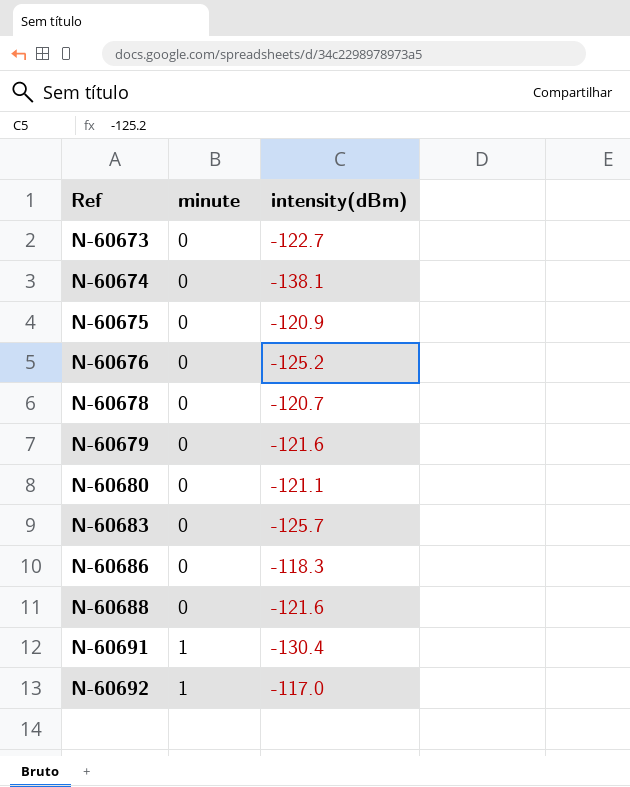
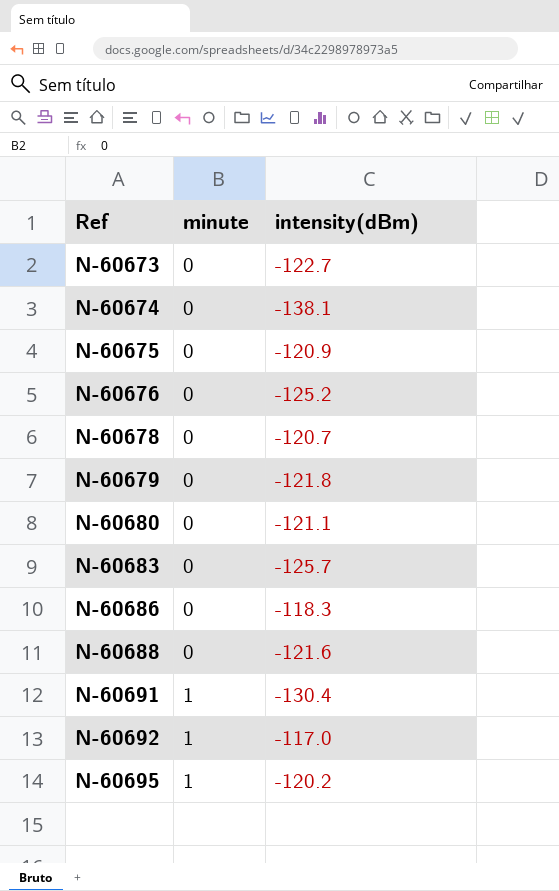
N-60679 | intensity(dBm): -121.6 -> -121.8
row N-60695: none -> 1 | -120.2

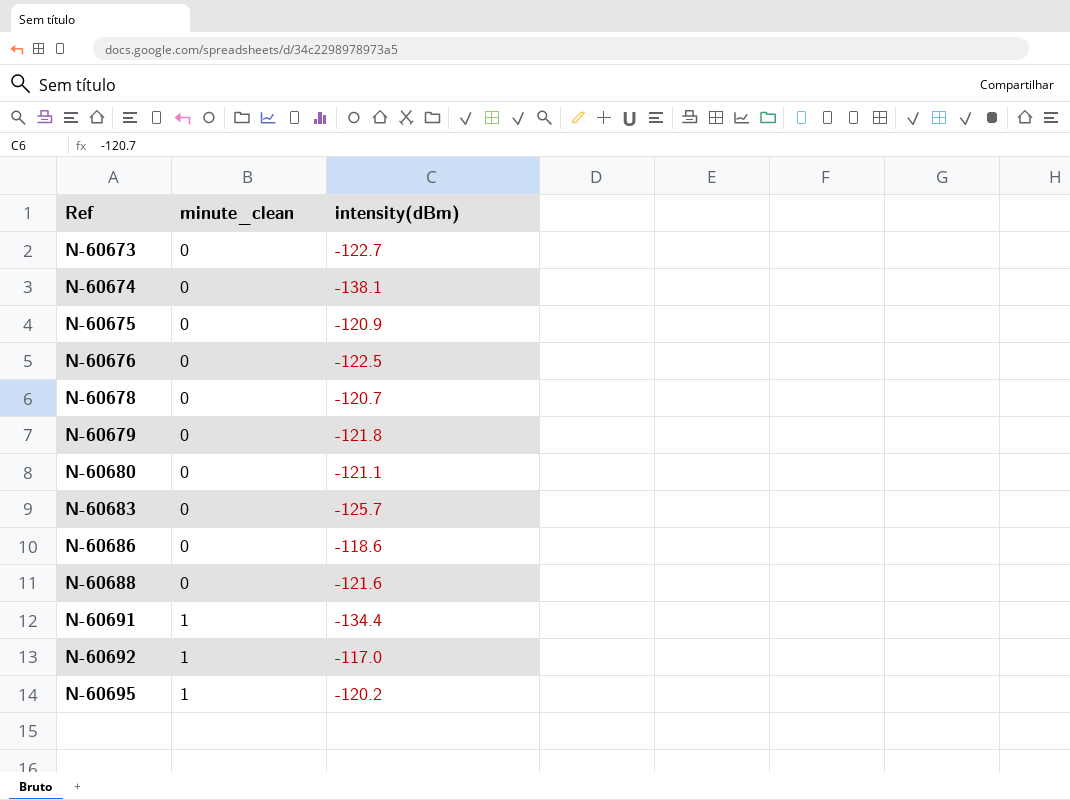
column name: minute -> minute_clean
N-60676 | intensity(dBm): -125.2 -> -122.5
N-60686 | intensity(dBm): -118.3 -> -118.6
N-60691 | intensity(dBm): -130.4 -> -134.4

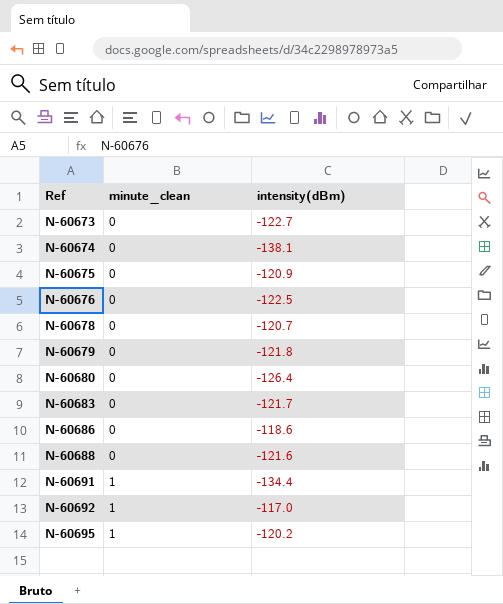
N-60680 | intensity(dBm): -121.1 -> -126.4
N-60683 | intensity(dBm): -125.7 -> -121.7

